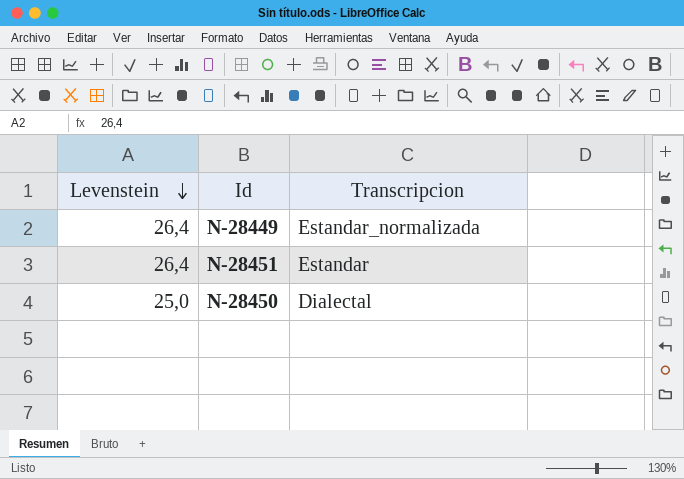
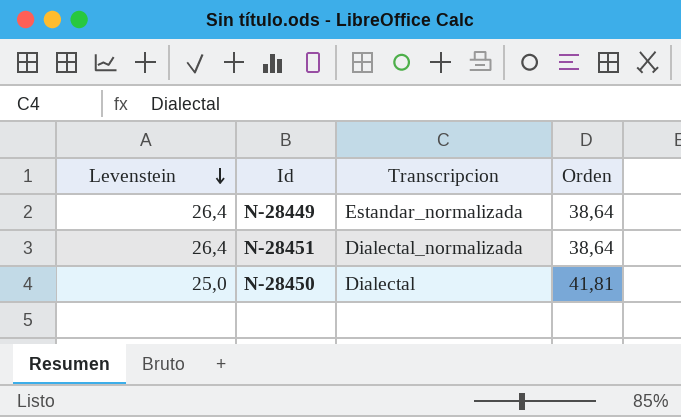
column Orden | position: none -> 4
N-28451 | Transcripcion: Estandar -> Dialectal_normalizada

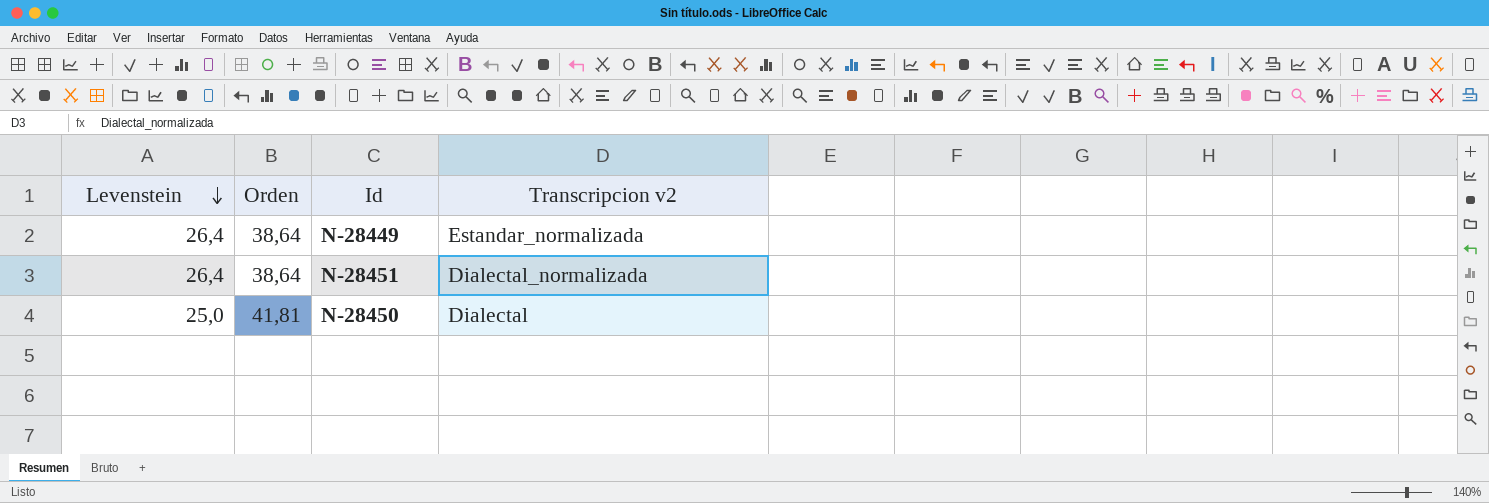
column Orden | position: 4 -> 2
column name: Transcripcion -> Transcripcion v2

